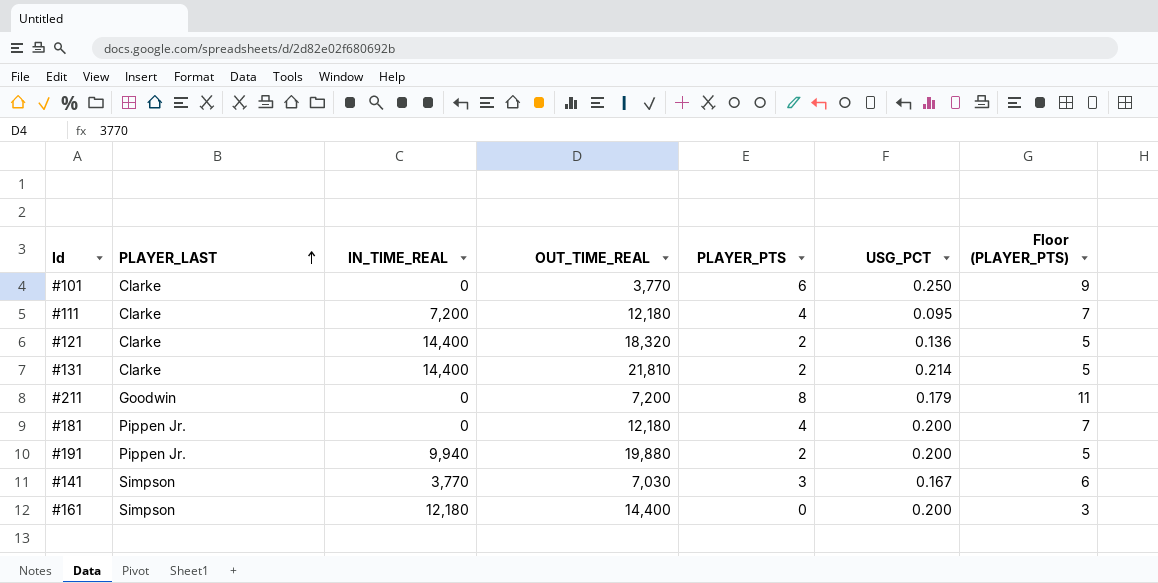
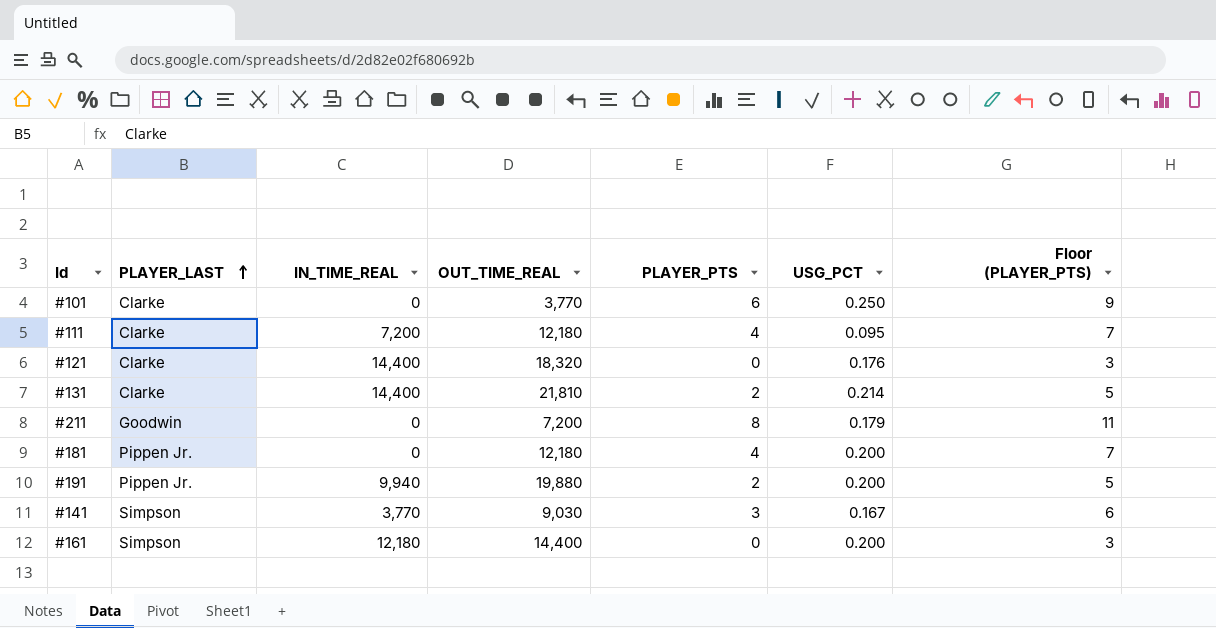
#121 | PLAYER_PTS: 2 -> 0
#121 | USG_PCT: 0.136 -> 0.176
#121 | Floor (PLAYER_PTS): 5 -> 3
#141 | OUT_TIME_REAL: 7,030 -> 9,030

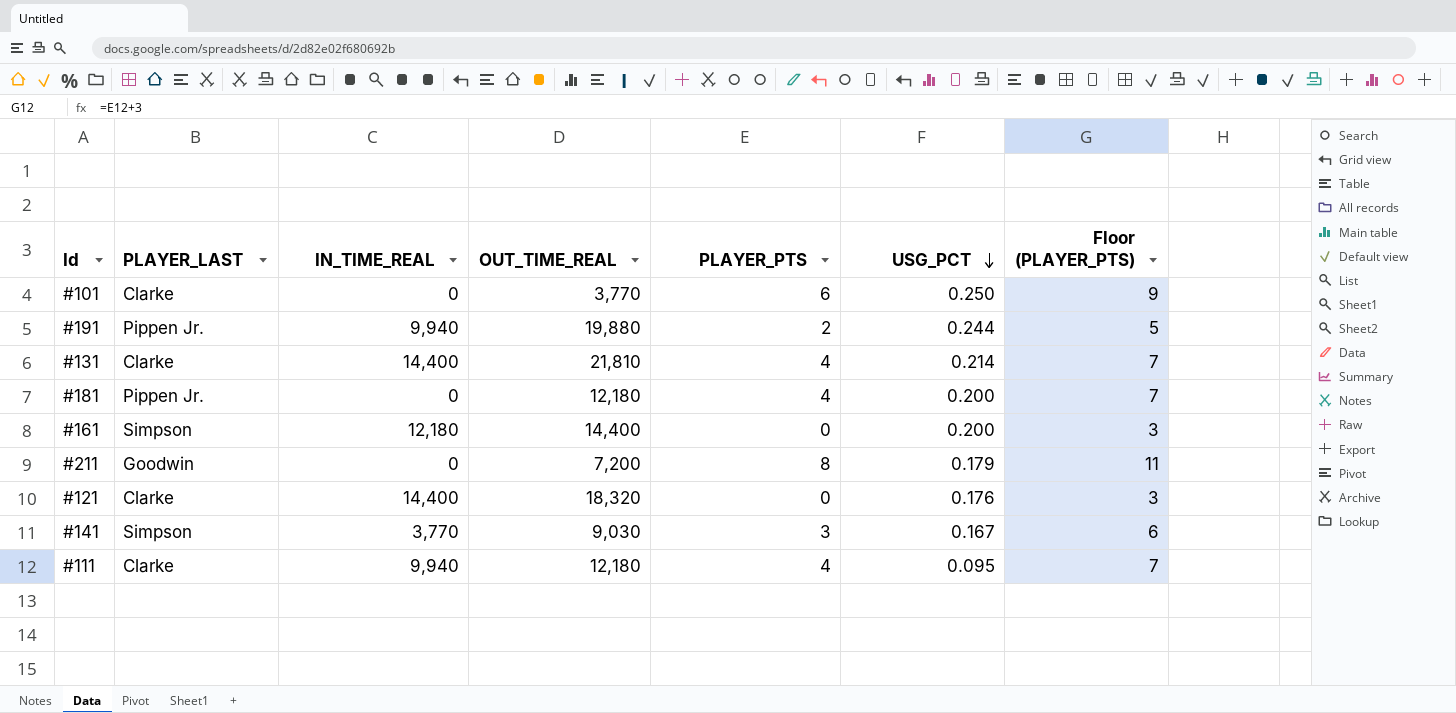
row order: PLAYER_LAST ascending -> USG_PCT descending
#191 | USG_PCT: 0.200 -> 0.244
#131 | PLAYER_PTS: 2 -> 4
#131 | Floor (PLAYER_PTS): 5 -> 7
#111 | IN_TIME_REAL: 7,200 -> 9,940

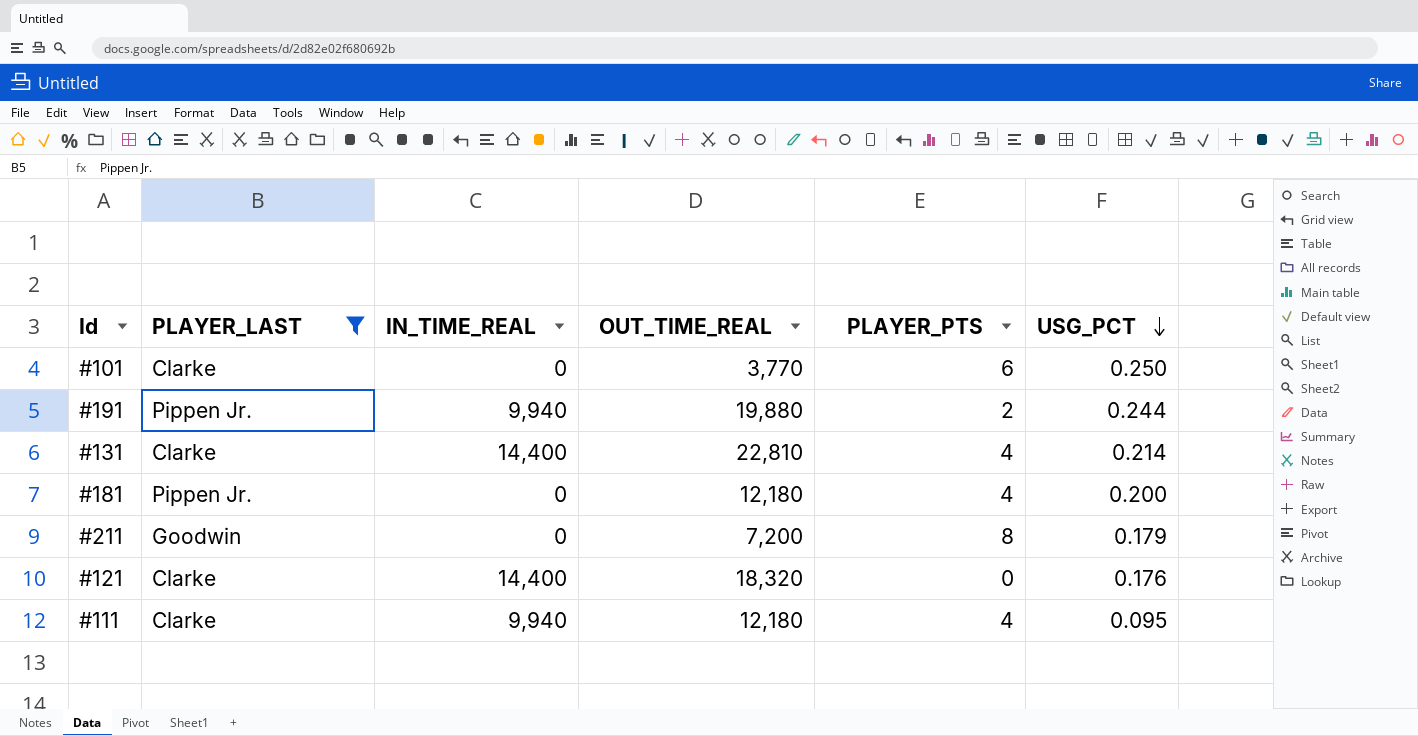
filter: none -> PLAYER_LAST != Simpson
column Floor (PLAYER_PTS) | formula: [PLAYER_PTS] + 3 -> none
#131 | OUT_TIME_REAL: 21,810 -> 22,810

